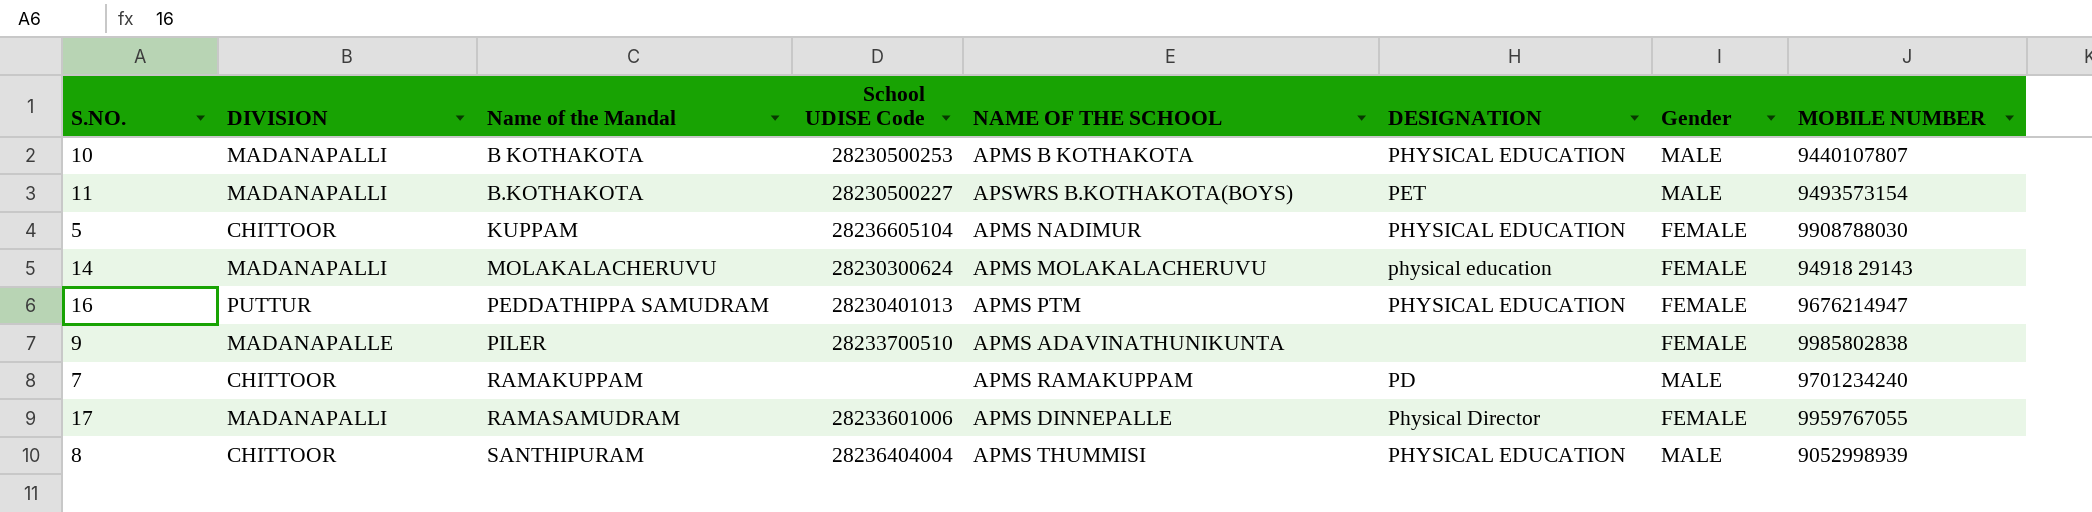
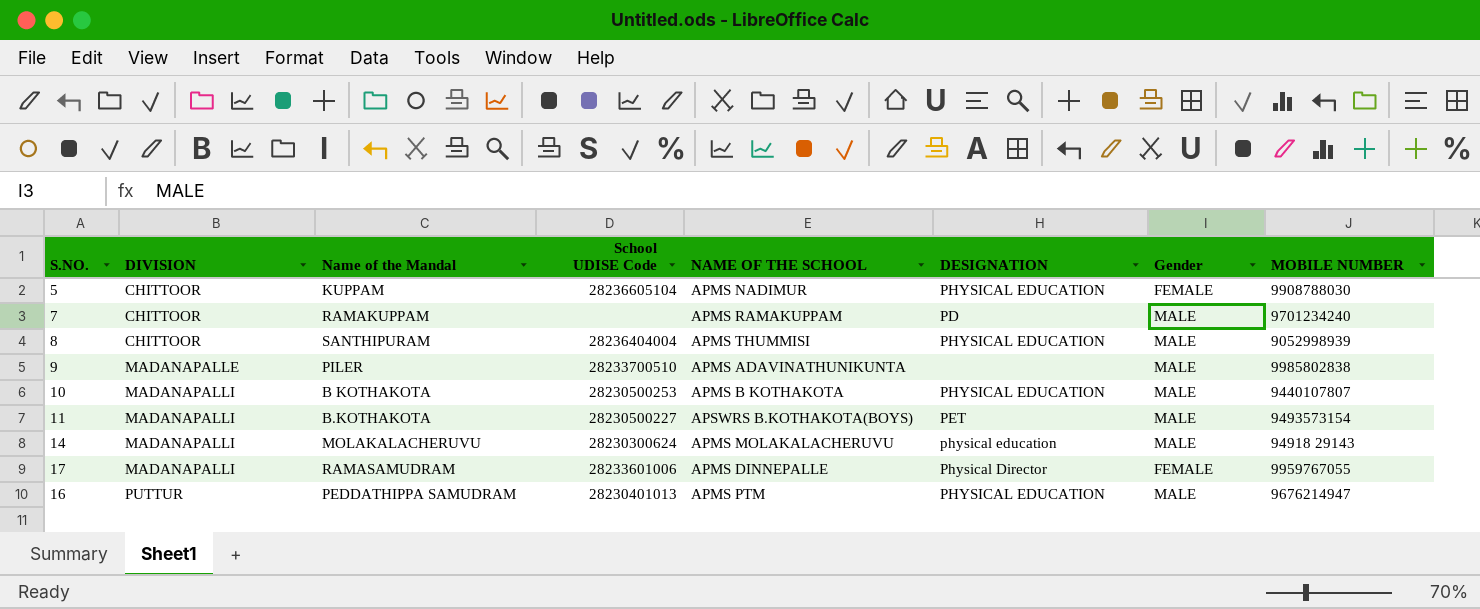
row order: Name of the Mandal ascending -> DIVISION ascending
9 | Gender: FEMALE -> MALE
14 | Gender: FEMALE -> MALE
16 | Gender: FEMALE -> MALE

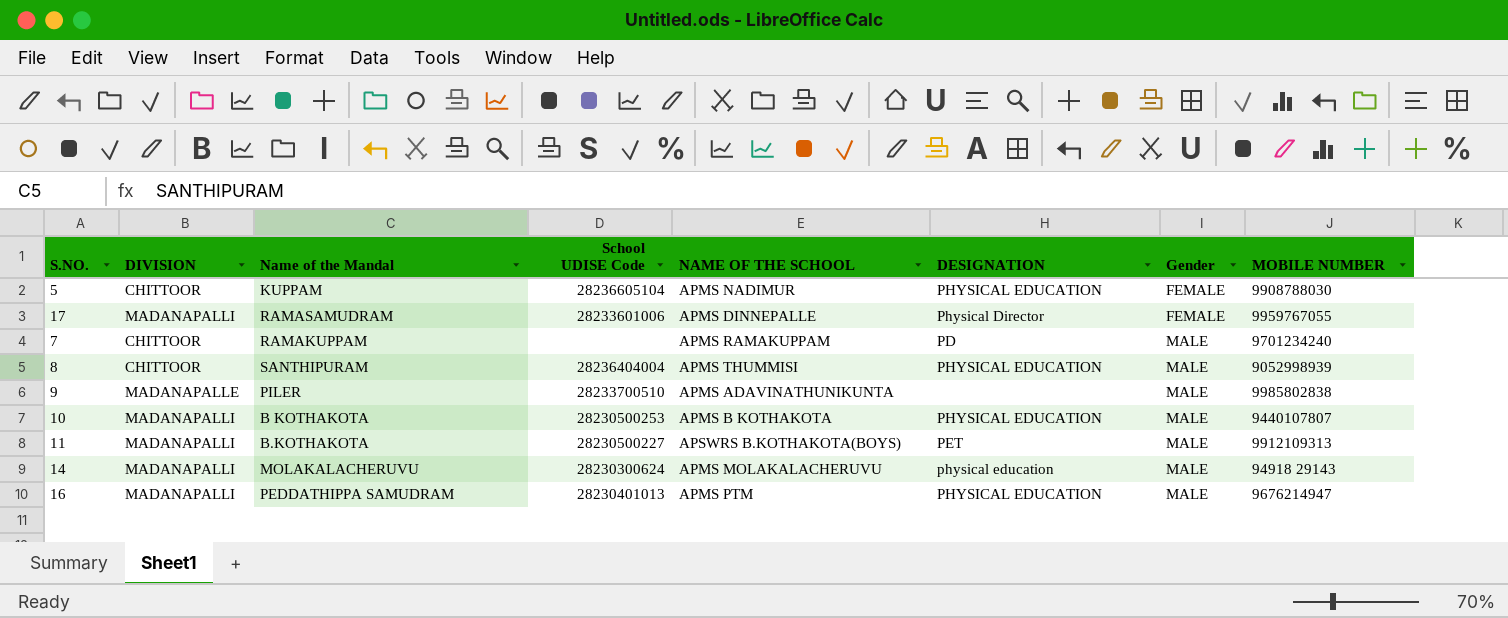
row order: DIVISION ascending -> Gender ascending
11 | MOBILE NUMBER: 9493573154 -> 9912109313
16 | DIVISION: PUTTUR -> MADANAPALLI

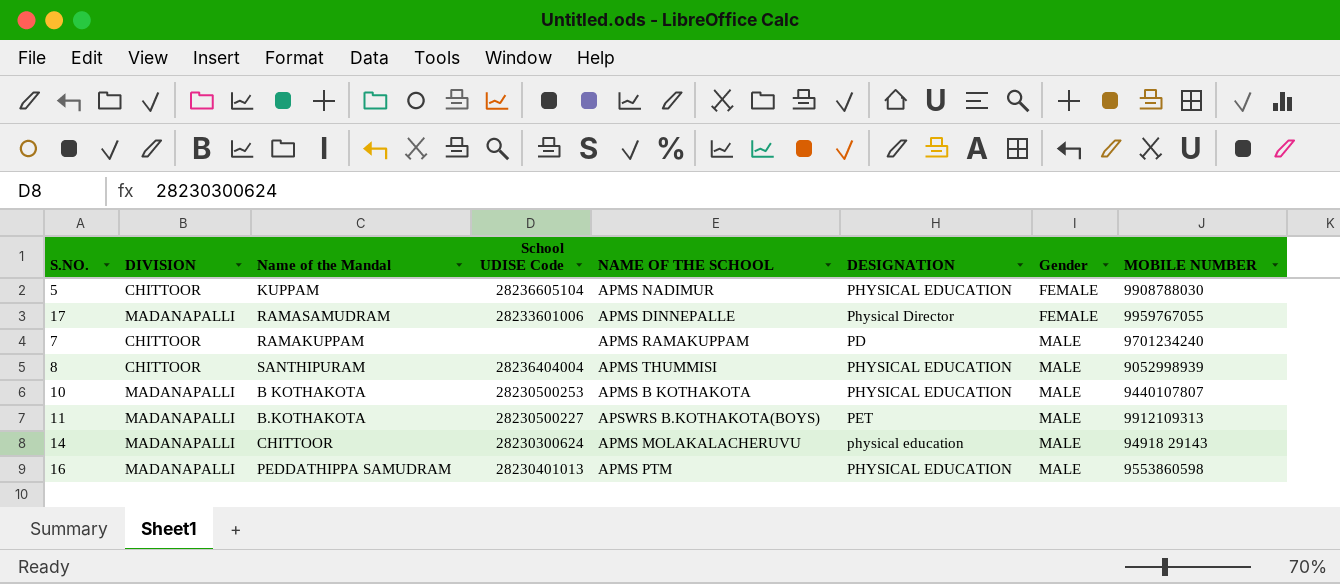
row 9: MADANAPALLE | PILER | 28233700510 | APMS ADAVINATHUNIKUNTA | none | MALE | 9985802838 -> none
14 | Name of the Mandal: MOLAKALACHERUVU -> CHITTOOR
16 | MOBILE NUMBER: 9676214947 -> 9553860598

